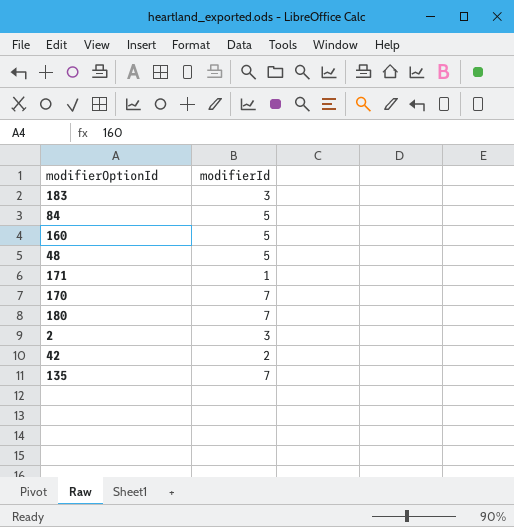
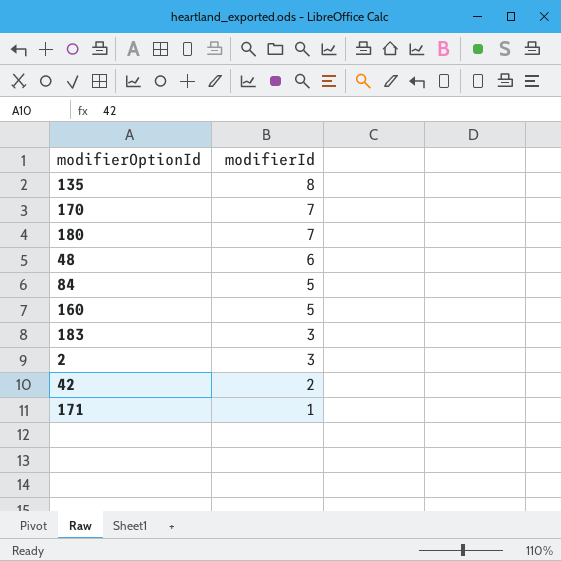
row order: none -> modifierId descending
135 | modifierId: 7 -> 8
48 | modifierId: 5 -> 6

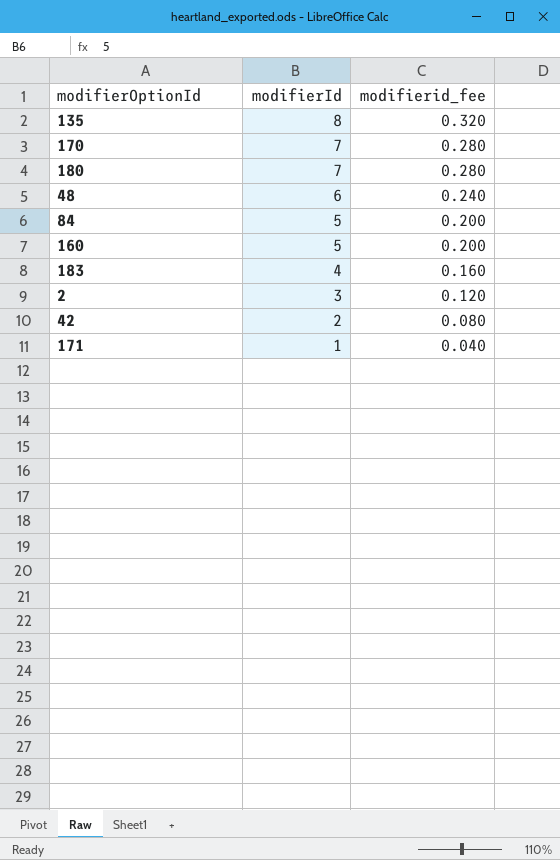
column modifierid_fee | formula: none -> [modifierId] * 0.04
183 | modifierId: 3 -> 4

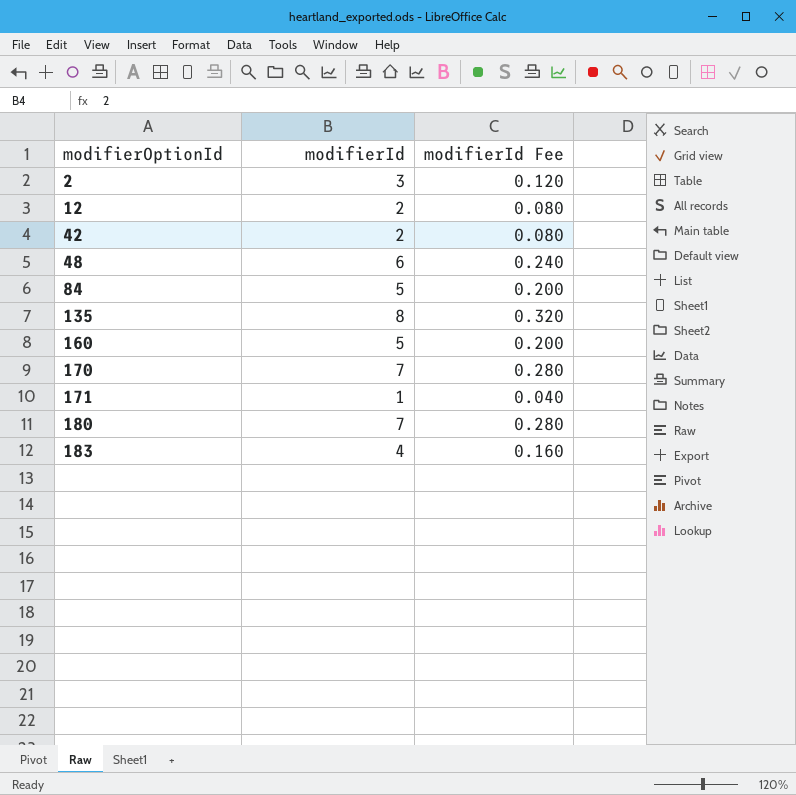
row order: modifierId descending -> modifierOptionId ascending
column name: modifierid_fee -> modifierId Fee
row 12: none -> 2 | 0.080

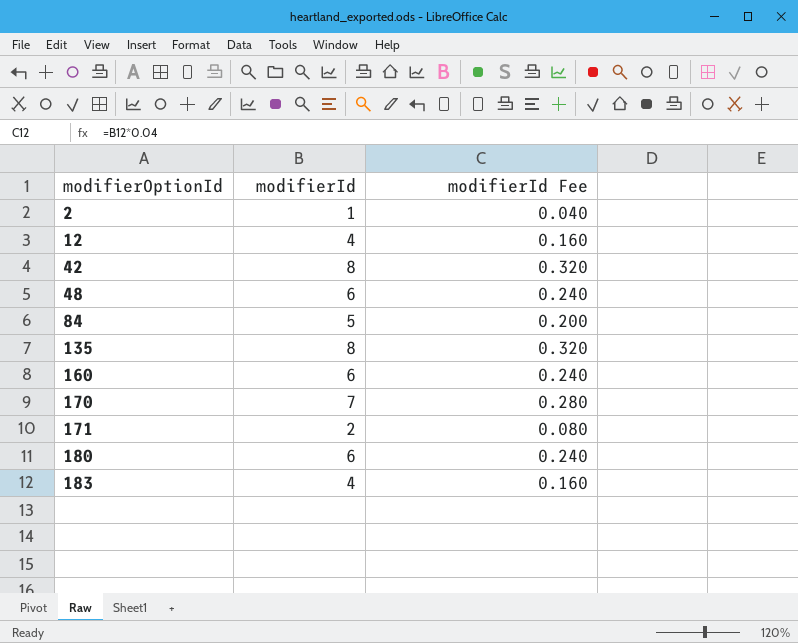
2 | modifierId: 3 -> 1
2 | modifierId Fee: 0.120 -> 0.040
12 | modifierId: 2 -> 4
12 | modifierId Fee: 0.080 -> 0.160
42 | modifierId: 2 -> 8
42 | modifierId Fee: 0.080 -> 0.320
160 | modifierId: 5 -> 6
160 | modifierId Fee: 0.200 -> 0.240
171 | modifierId: 1 -> 2
171 | modifierId Fee: 0.040 -> 0.080
180 | modifierId: 7 -> 6
180 | modifierId Fee: 0.280 -> 0.240

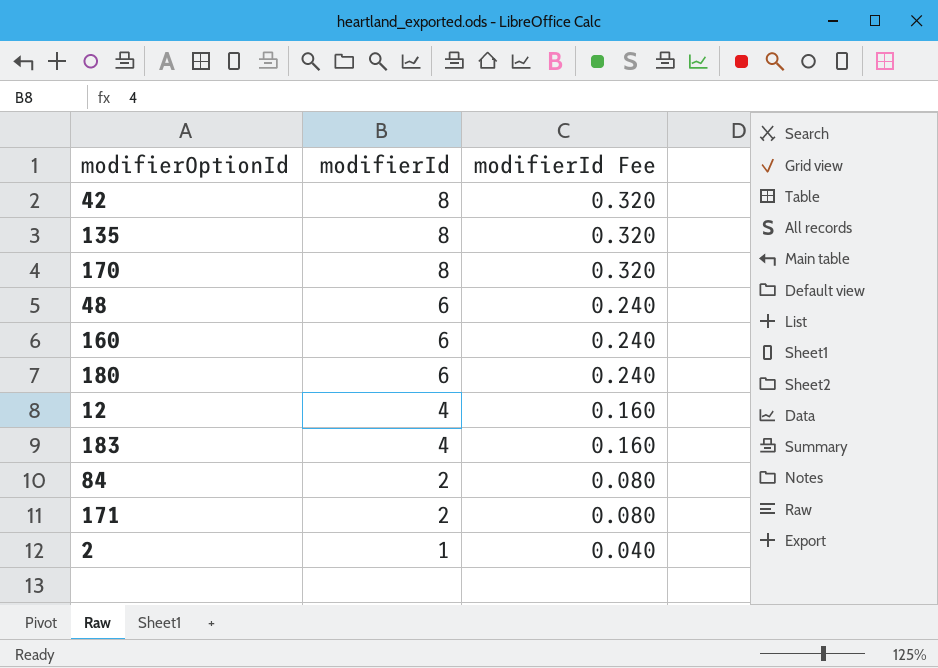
row order: modifierOptionId ascending -> modifierId descending
170 | modifierId: 7 -> 8
170 | modifierId Fee: 0.280 -> 0.320
84 | modifierId: 5 -> 2
84 | modifierId Fee: 0.200 -> 0.080

